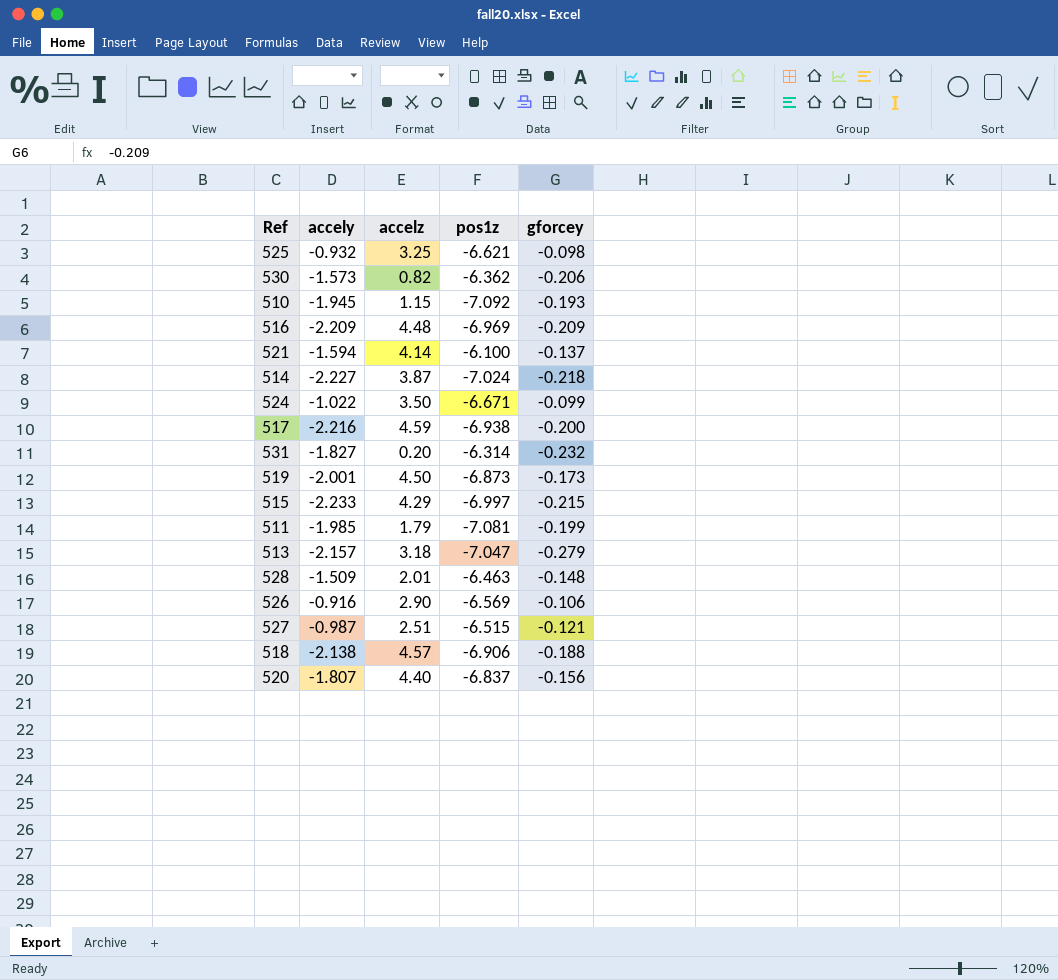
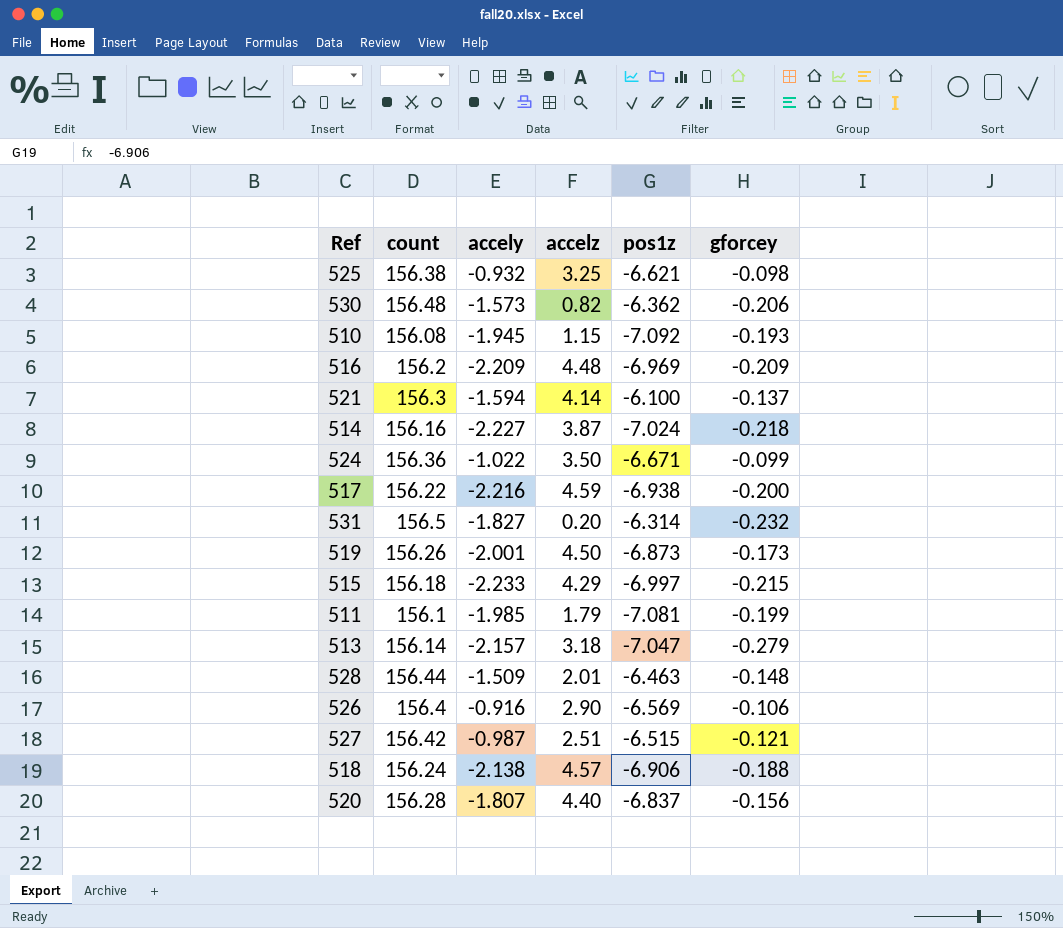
column count | position: none -> 2

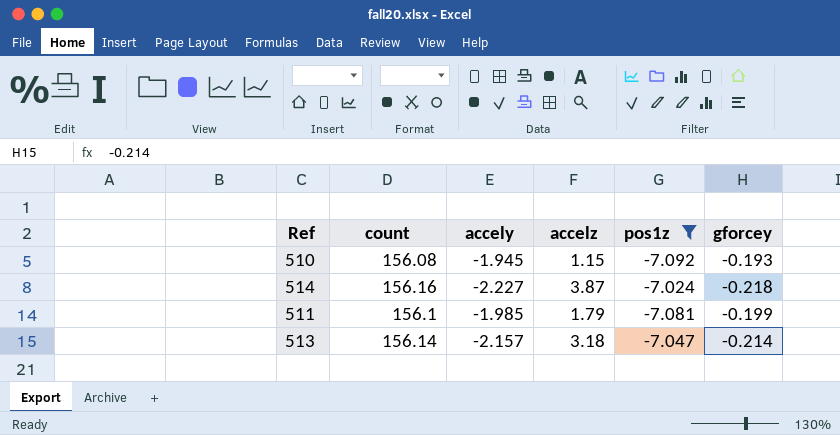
filter: none -> pos1z <= -7.024
513 | gforcey: -0.279 -> -0.214

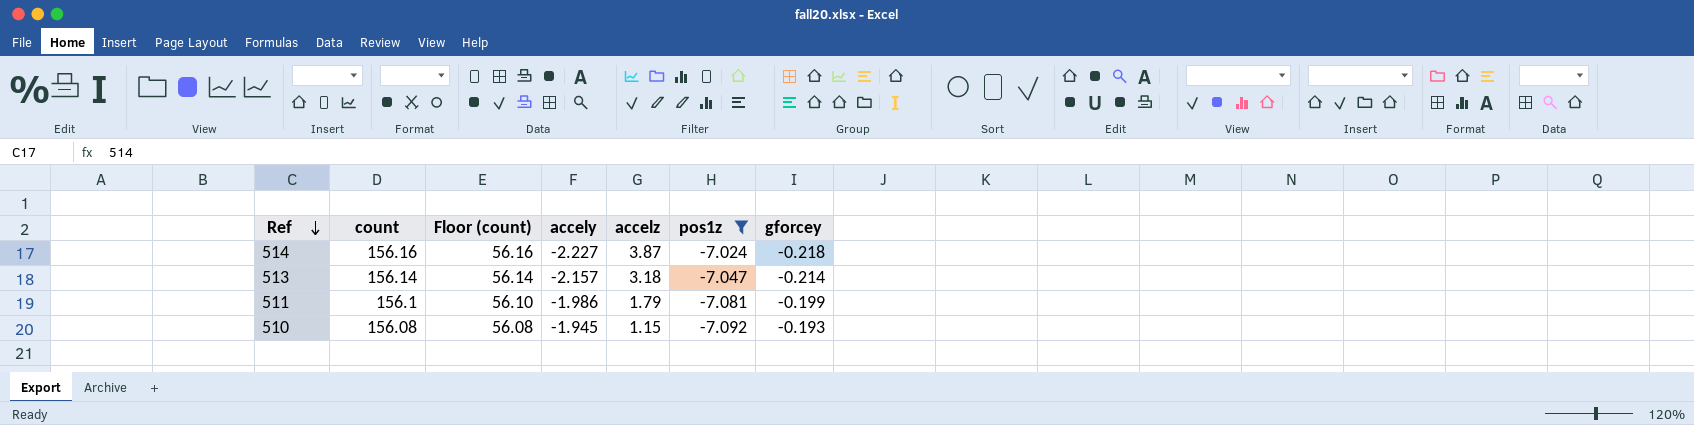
row order: none -> Ref descending
column Floor (count) | formula: none -> [count] - 100
511 | accely: -1.985 -> -1.986

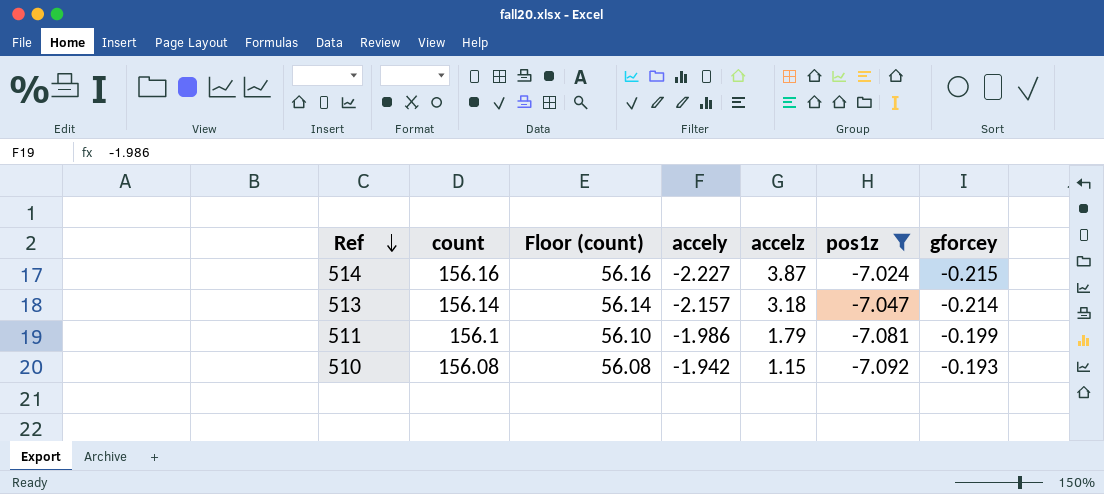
514 | gforcey: -0.218 -> -0.215
510 | accely: -1.945 -> -1.942

